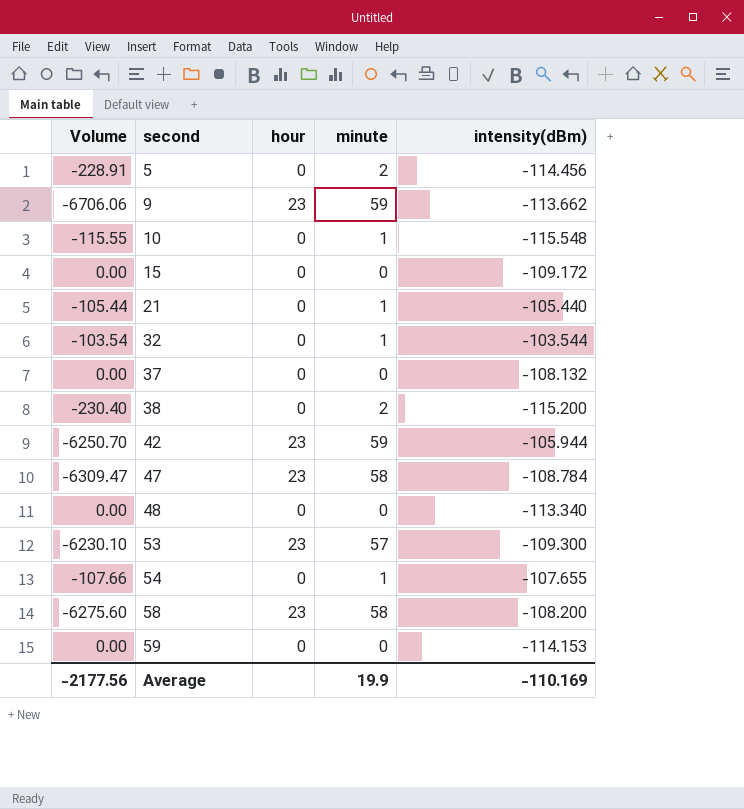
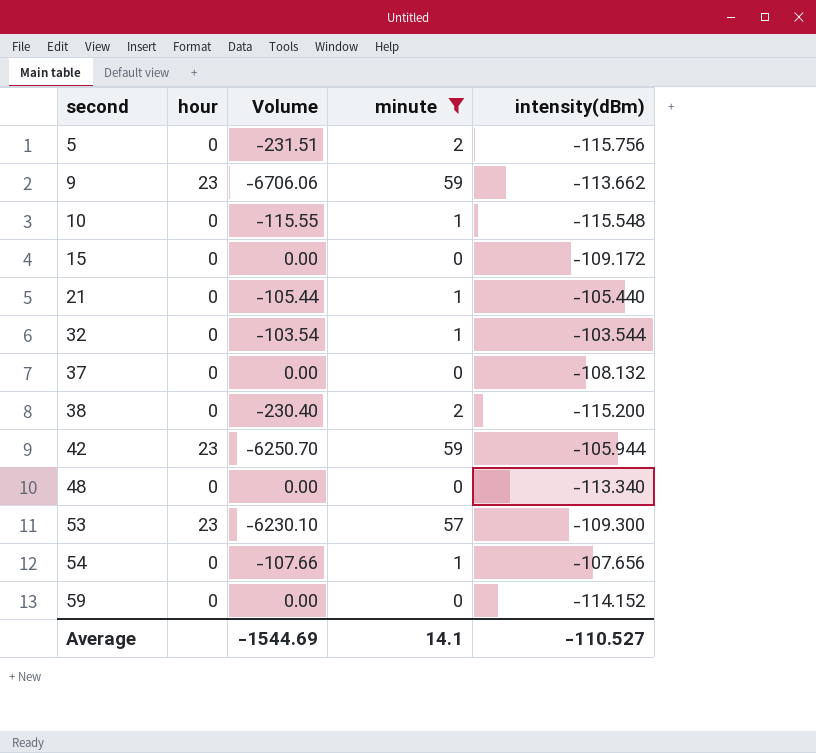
filter: none -> minute != 58
column Volume | position: 1 -> 3
5 | Volume: -228.91 -> -231.51
5 | intensity(dBm): -114.456 -> -115.756
54 | intensity(dBm): -107.655 -> -107.656
59 | intensity(dBm): -114.153 -> -114.152
Average | Volume: -2177.56 -> -1544.69
Average | minute: 19.9 -> 14.1
Average | intensity(dBm): -110.169 -> -110.527

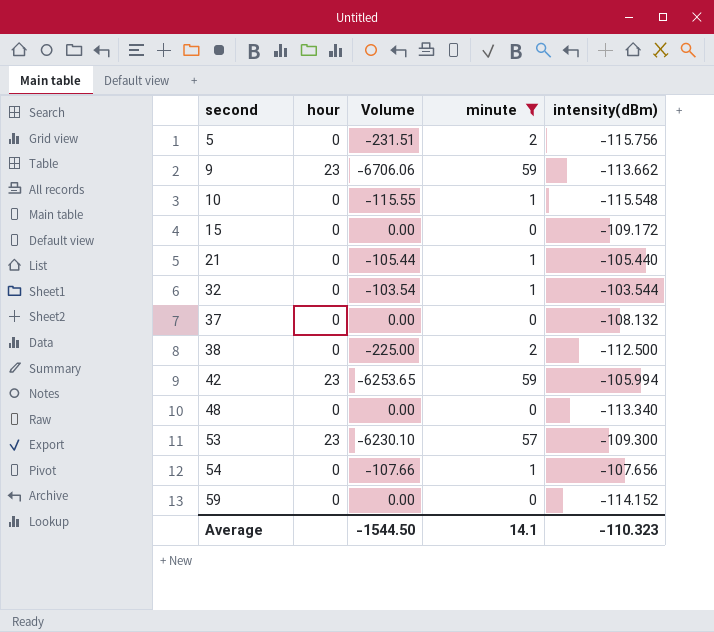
38 | Volume: -230.40 -> -225.00
38 | intensity(dBm): -115.200 -> -112.500
42 | Volume: -6250.70 -> -6253.65
42 | intensity(dBm): -105.944 -> -105.994
Average | Volume: -1544.69 -> -1544.50
Average | intensity(dBm): -110.527 -> -110.323

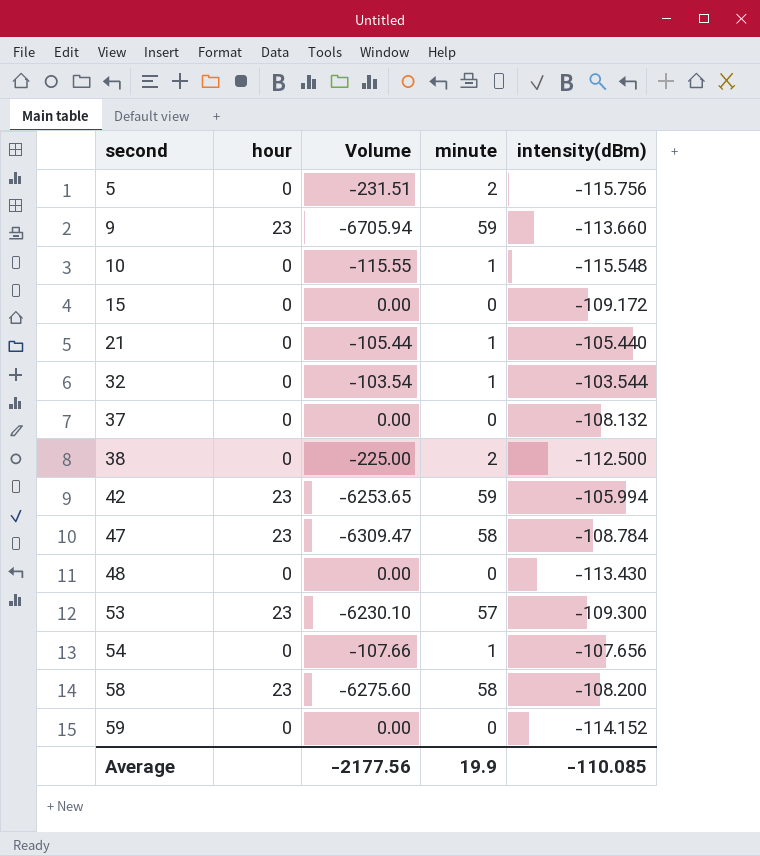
filter: minute != 58 -> none
9 | Volume: -6706.06 -> -6705.94
9 | intensity(dBm): -113.662 -> -113.660
48 | intensity(dBm): -113.340 -> -113.430
Average | Volume: -1544.50 -> -2177.56
Average | minute: 14.1 -> 19.9
Average | intensity(dBm): -110.323 -> -110.085

